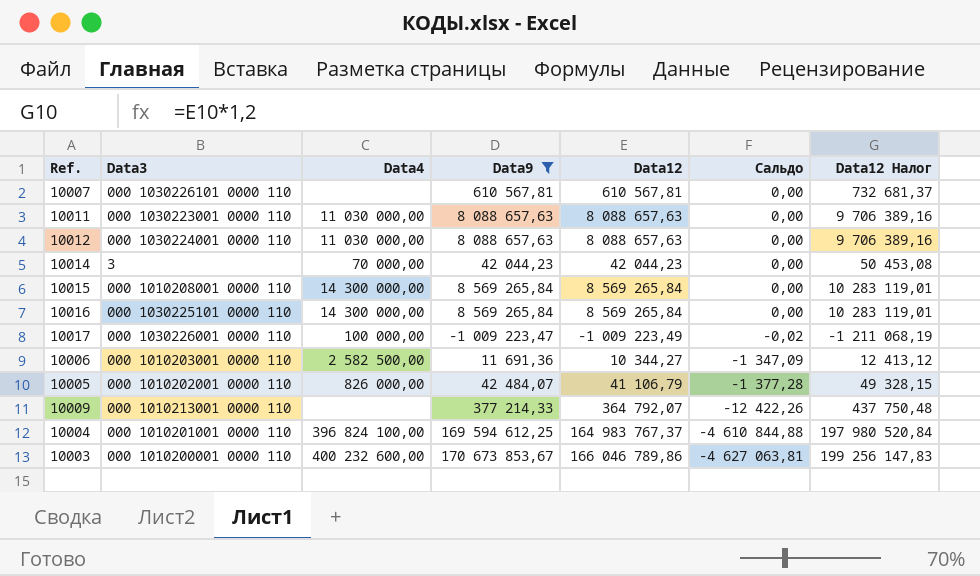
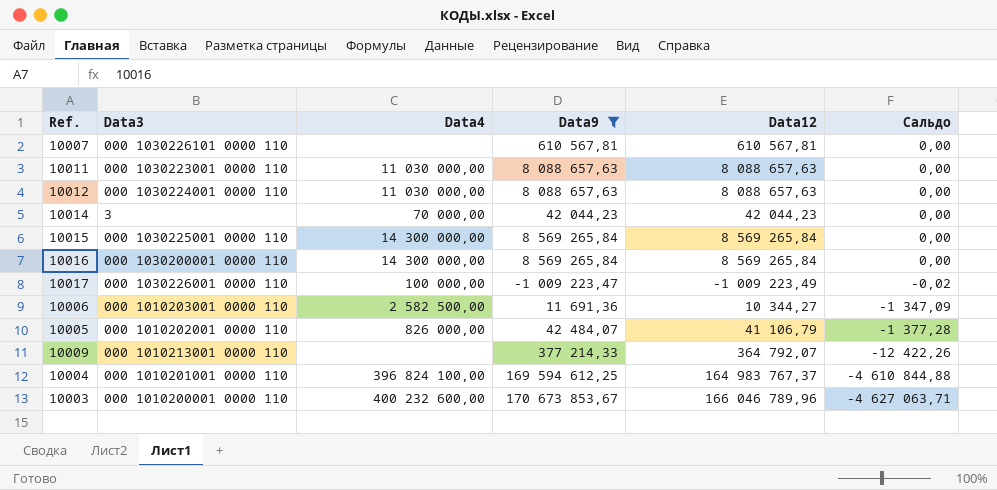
column Data12 Налог | formula: [Data12] * 1,2 -> none
10015 | Data3: 000 1010208001 0000 110 -> 000 1030225001 0000 110
10016 | Data3: 000 1030225101 0000 110 -> 000 1030200001 0000 110
10003 | Data12: 166 046 789,86 -> 166 046 789,96
10003 | Сальдо: -4 627 063,81 -> -4 627 063,71

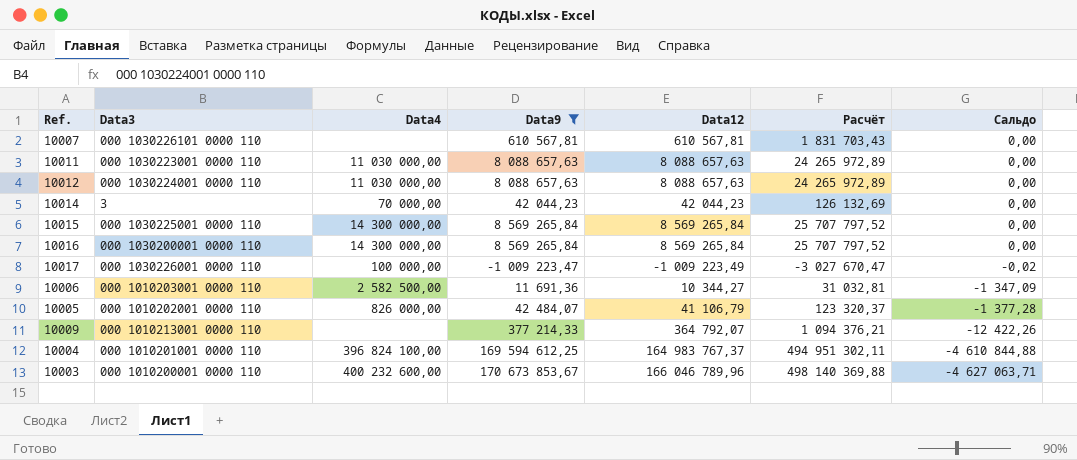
column Расчёт | formula: none -> [Data12] * 3

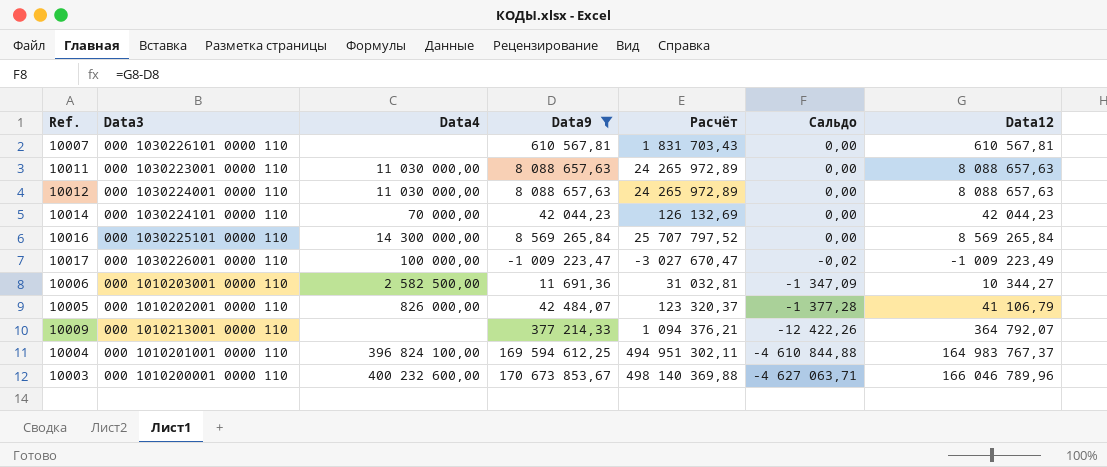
column Data12 | position: 5 -> 7
row 10015: 000 1030225001 0000 110 | 14 300 000,00 | 8 569 265,84 | 8 569 265,84 | 25 707 797,52 | 0,00 -> none
10014 | Data3: 3 -> 000 1030224101 0000 110
10016 | Data3: 000 1030200001 0000 110 -> 000 1030225101 0000 110

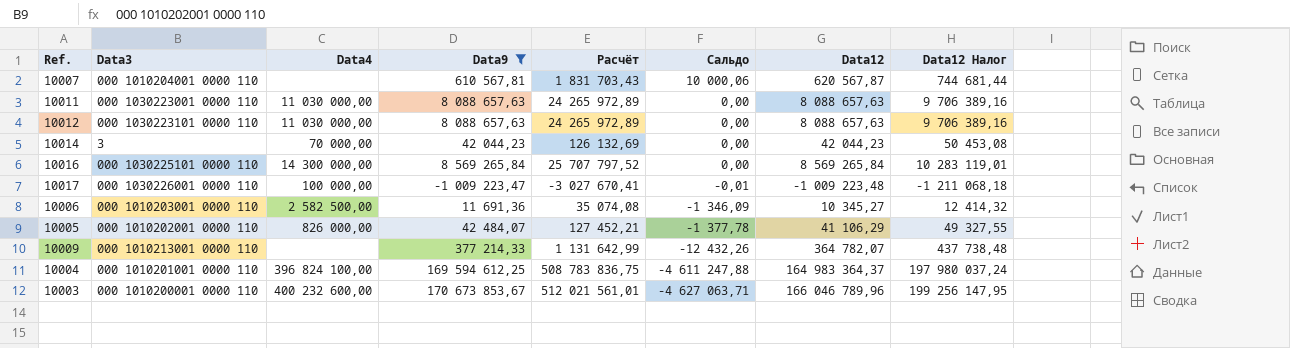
column Расчёт | formula: [Data12] * 3 -> [Data9] * 3
column Data12 Налог | formula: none -> [Data12] * 1,2
10007 | Data3: 000 1030226101 0000 110 -> 000 1010204001 0000 110
10007 | Сальдо: 0,00 -> 10 000,06
10007 | Data12: 610 567,81 -> 620 567,87
10012 | Data3: 000 1030224001 0000 110 -> 000 1030223101 0000 110
10014 | Data3: 000 1030224101 0000 110 -> 3
10017 | Сальдо: -0,02 -> -0,01
10017 | Data12: -1 009 223,49 -> -1 009 223,48
10006 | Сальдо: -1 347,09 -> -1 346,09
10006 | Data12: 10 344,27 -> 10 345,27
10005 | Сальдо: -1 377,28 -> -1 377,78
10005 | Data12: 41 106,79 -> 41 106,29
10009 | Сальдо: -12 422,26 -> -12 432,26
10009 | Data12: 364 792,07 -> 364 782,07
10004 | Сальдо: -4 610 844,88 -> -4 611 247,88
10004 | Data12: 164 983 767,37 -> 164 983 364,37

